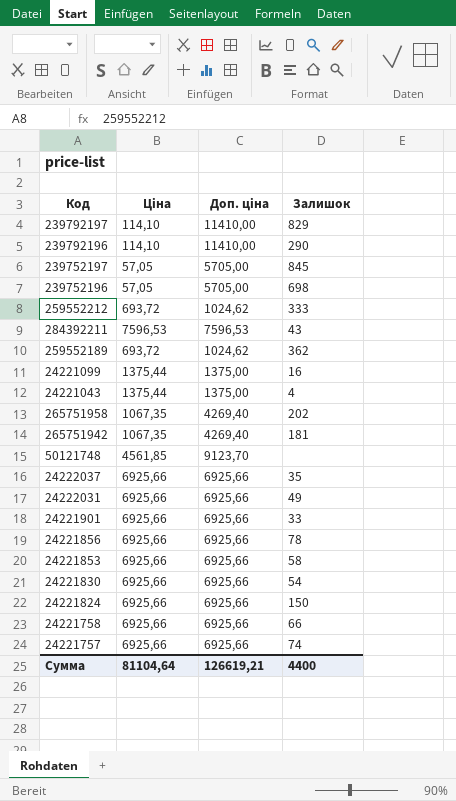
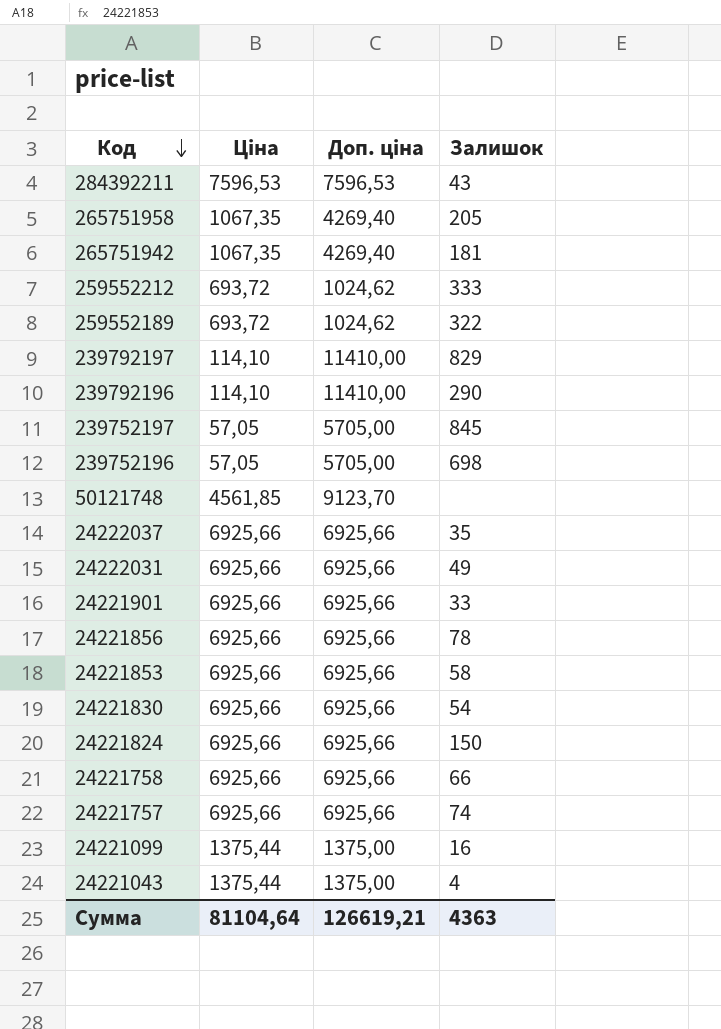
row order: none -> Код descending
265751958 | Залишок: 202 -> 205
259552189 | Залишок: 362 -> 322
Сумма | Залишок: 4400 -> 4363

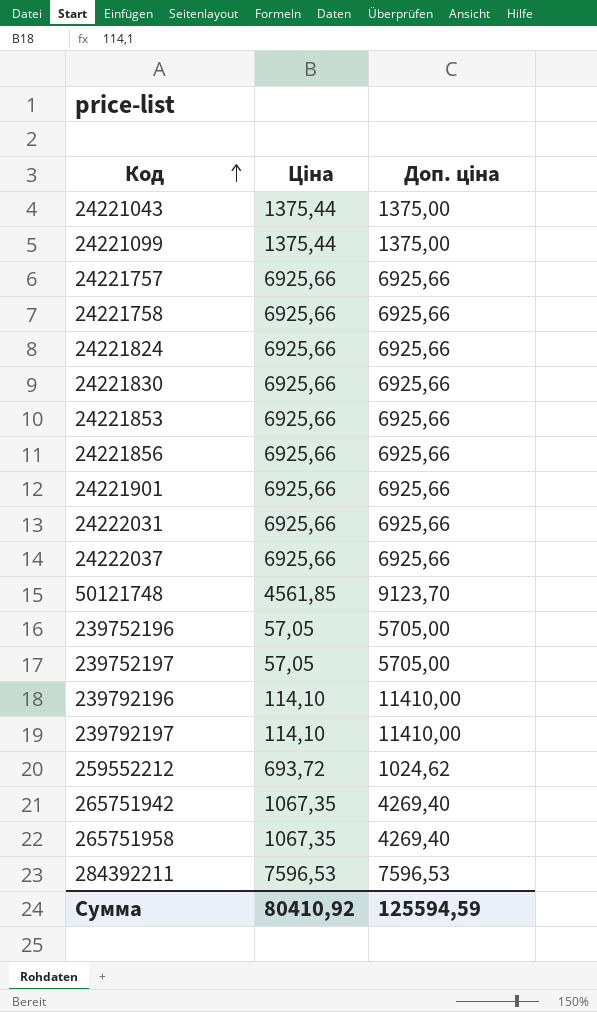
row order: Код descending -> Код ascending
column Залишок | position: 4 -> none
row 259552189: 693,72 | 1024,62 | 322 -> none
Сумма | Ціна: 81104,64 -> 80410,92
Сумма | Доп. ціна: 126619,21 -> 125594,59

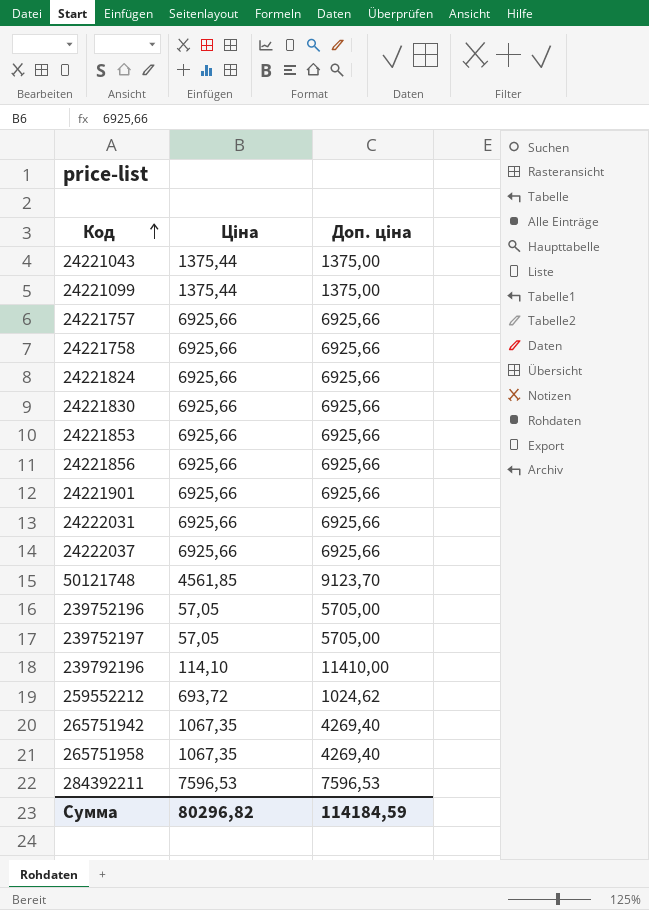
row 239792197: 114,10 | 11410,00 -> none
Сумма | Ціна: 80410,92 -> 80296,82
Сумма | Доп. ціна: 125594,59 -> 114184,59

